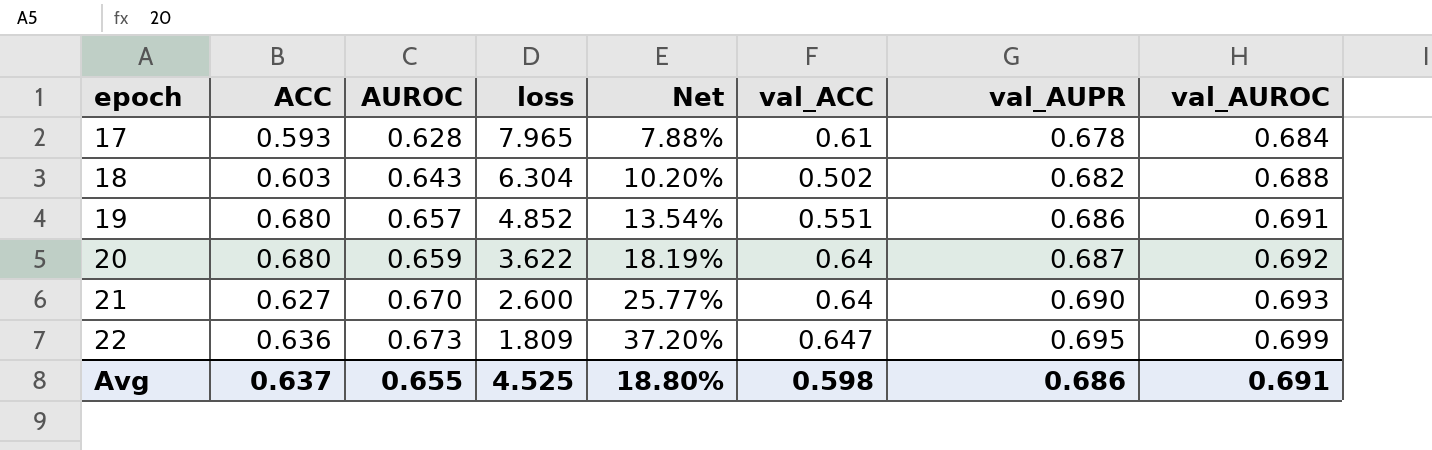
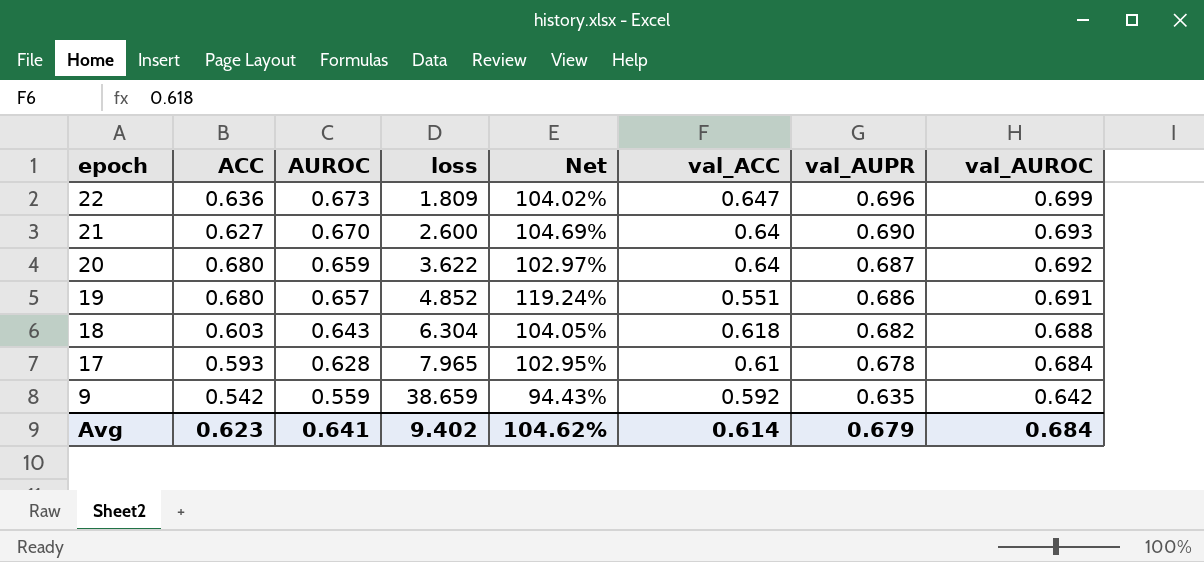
row order: epoch ascending -> epoch descending
column Net | formula: [AUROC] / [loss] -> [AUROC] / [val_ACC]
22 | val_AUPR: 0.695 -> 0.696
18 | val_ACC: 0.502 -> 0.618
row 9: none -> 0.542 | 0.559 | 38.659 | 94.43% | 0.592 | 0.635 | 0.642
Avg | ACC: 0.637 -> 0.623
Avg | AUROC: 0.655 -> 0.641
Avg | loss: 4.525 -> 9.402
Avg | Net: 18.80% -> 104.62%
Avg | val_ACC: 0.598 -> 0.614
Avg | val_AUPR: 0.686 -> 0.679
Avg | val_AUROC: 0.691 -> 0.684

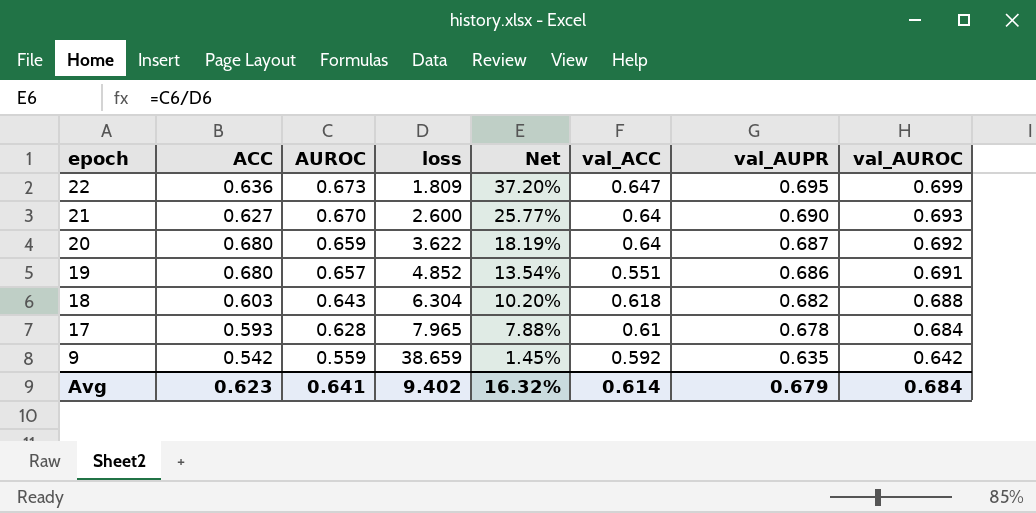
column Net | formula: [AUROC] / [val_ACC] -> [AUROC] / [loss]
22 | val_AUPR: 0.696 -> 0.695
Avg | Net: 104.62% -> 16.32%

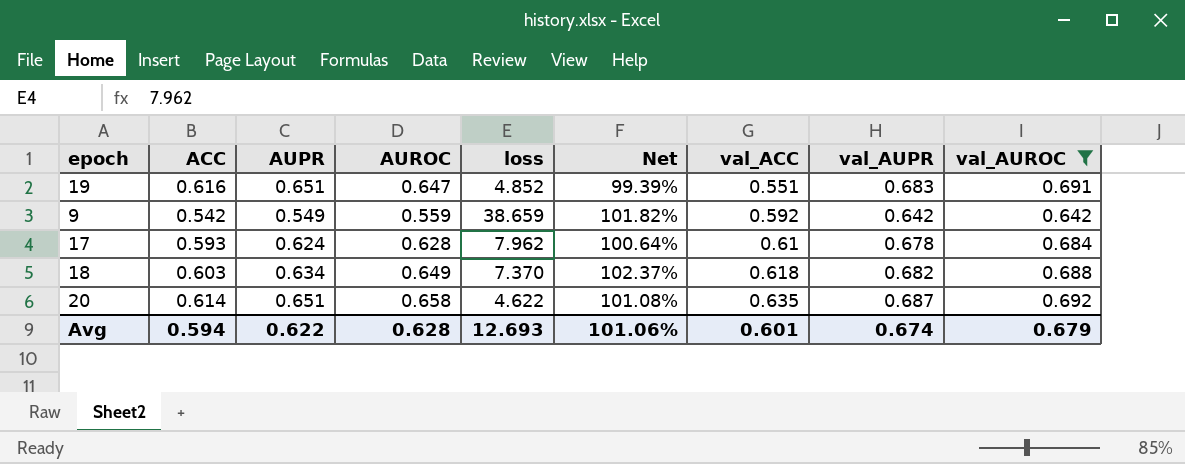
filter: none -> val_AUROC <= 0.692
row order: epoch descending -> val_ACC ascending
column AUPR | position: none -> 3
column Net | formula: [AUROC] / [loss] -> [AUROC] / [AUPR]
19 | ACC: 0.680 -> 0.616
19 | AUROC: 0.657 -> 0.647
19 | val_AUPR: 0.686 -> 0.683
9 | val_AUPR: 0.635 -> 0.642
17 | loss: 7.965 -> 7.962
18 | AUROC: 0.643 -> 0.649
18 | loss: 6.304 -> 7.370
20 | ACC: 0.680 -> 0.614
20 | AUROC: 0.659 -> 0.658
20 | loss: 3.622 -> 4.622
20 | val_ACC: 0.64 -> 0.635
Avg | ACC: 0.623 -> 0.594
Avg | AUROC: 0.641 -> 0.628
Avg | loss: 9.402 -> 12.693
Avg | Net: 16.32% -> 101.06%
Avg | val_ACC: 0.614 -> 0.601
Avg | val_AUPR: 0.679 -> 0.674
Avg | val_AUROC: 0.684 -> 0.679

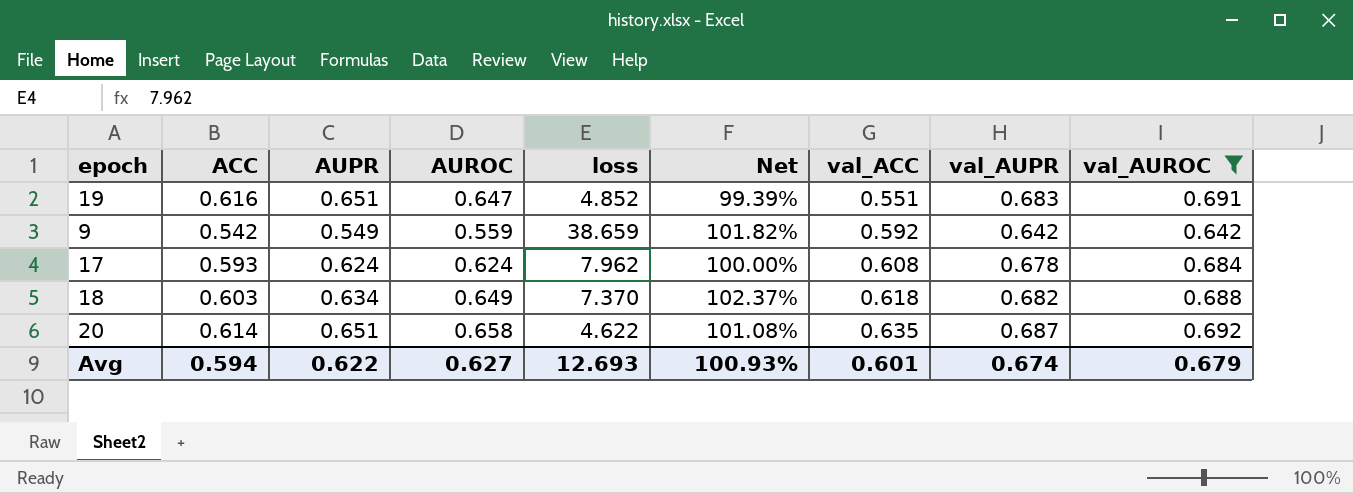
17 | AUROC: 0.628 -> 0.624
17 | Net: 100.64% -> 100.00%
17 | val_ACC: 0.61 -> 0.608
Avg | AUROC: 0.628 -> 0.627
Avg | Net: 101.06% -> 100.93%

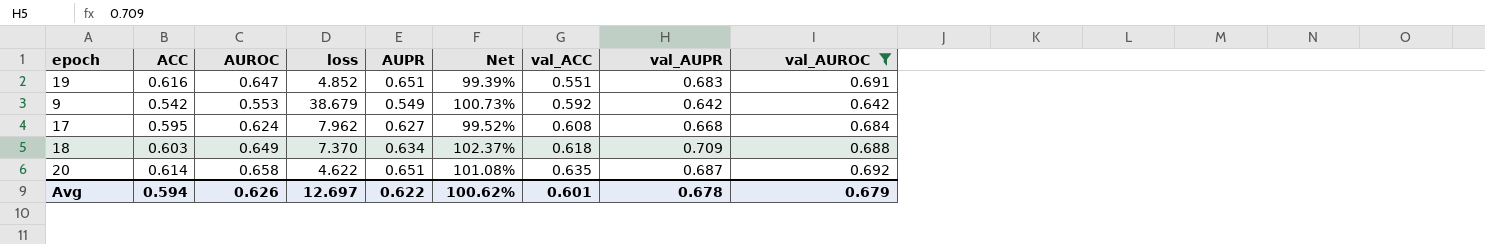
column AUPR | position: 3 -> 5
9 | AUROC: 0.559 -> 0.553
9 | loss: 38.659 -> 38.679
9 | Net: 101.82% -> 100.73%
17 | ACC: 0.593 -> 0.595
17 | AUPR: 0.624 -> 0.627
17 | Net: 100.00% -> 99.52%
17 | val_AUPR: 0.678 -> 0.668
18 | val_AUPR: 0.682 -> 0.709
Avg | AUROC: 0.627 -> 0.626
Avg | loss: 12.693 -> 12.697
Avg | Net: 100.93% -> 100.62%
Avg | val_AUPR: 0.674 -> 0.678

